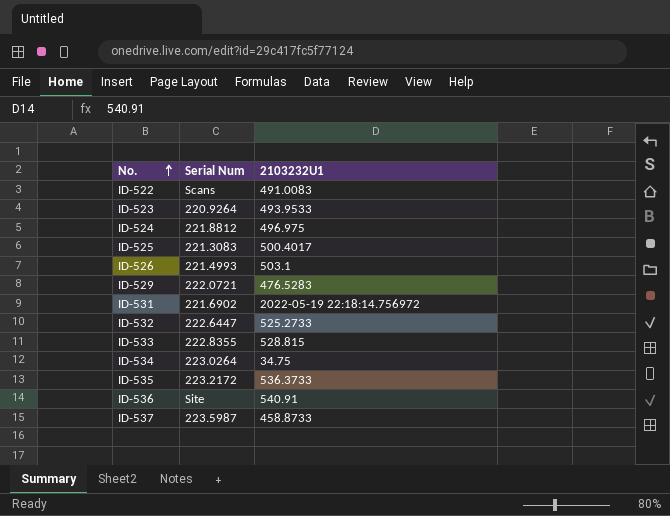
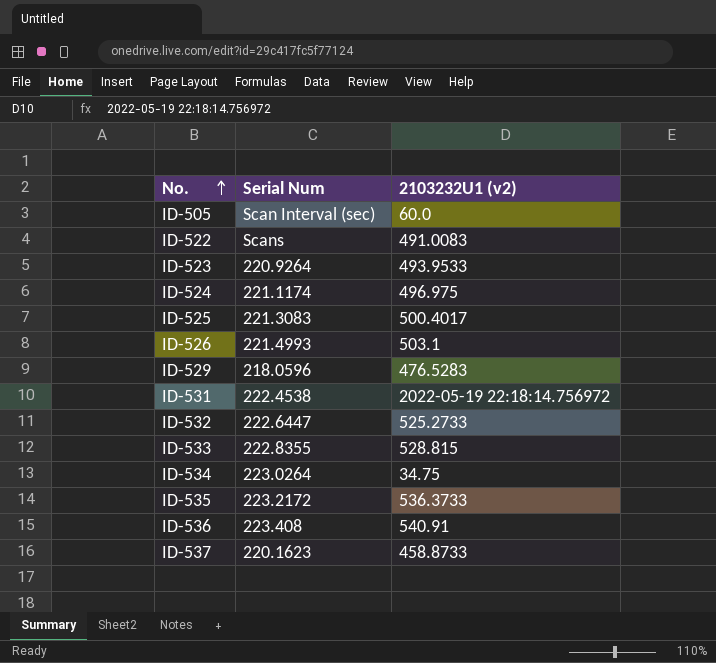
column name: 2103232U1 -> 2103232U1 (v2)
row ID-505: none -> Scan Interval (sec) | 60.0
ID-524 | Serial Num: 221.8812 -> 221.1174
ID-529 | Serial Num: 222.0721 -> 218.0596
ID-531 | Serial Num: 221.6902 -> 222.4538
ID-536 | Serial Num: Site -> 223.408
ID-537 | Serial Num: 223.5987 -> 220.1623

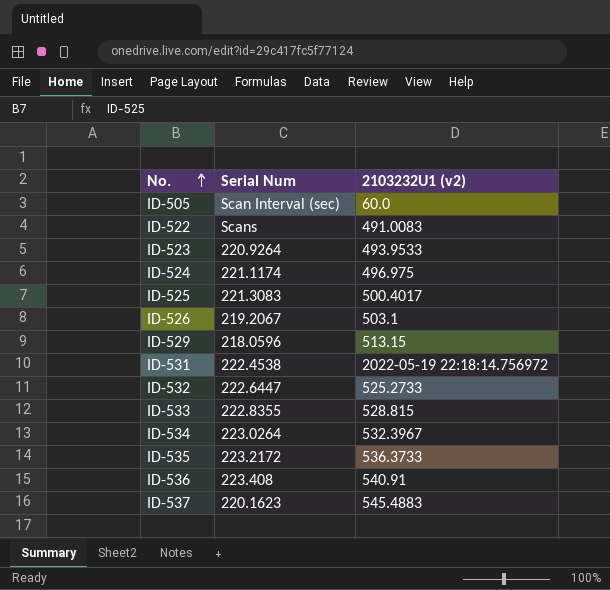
ID-526 | Serial Num: 221.4993 -> 219.2067
ID-529 | 2103232U1 (v2): 476.5283 -> 513.15
ID-534 | 2103232U1 (v2): 34.75 -> 532.3967
ID-537 | 2103232U1 (v2): 458.8733 -> 545.4883

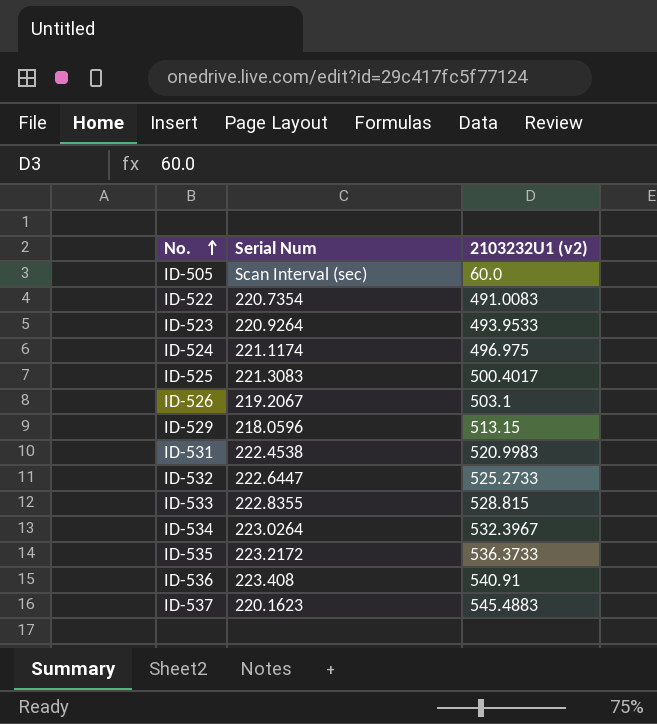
ID-522 | Serial Num: Scans -> 220.7354
ID-531 | 2103232U1 (v2): 2022-05-19 22:18:14.756972 -> 520.9983

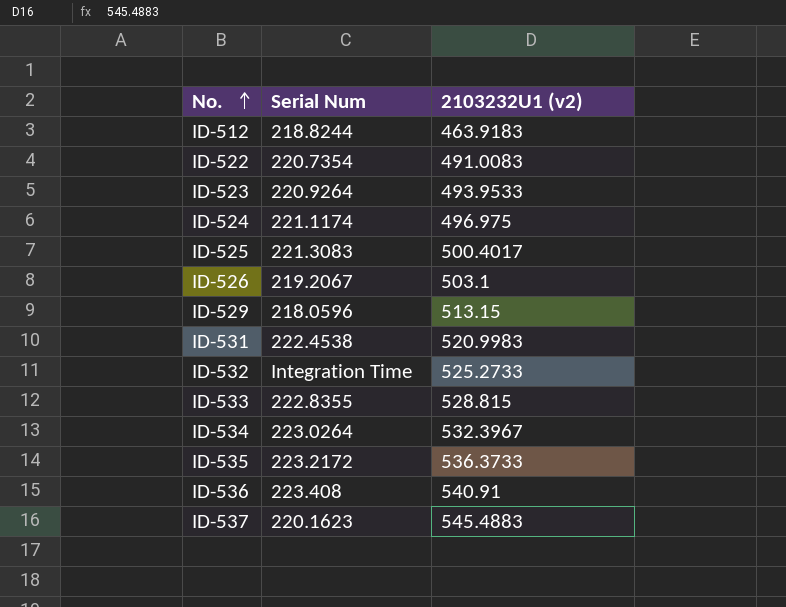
row ID-505: Scan Interval (sec) | 60.0 -> none
row ID-512: none -> 218.8244 | 463.9183
ID-532 | Serial Num: 222.6447 -> Integration Time

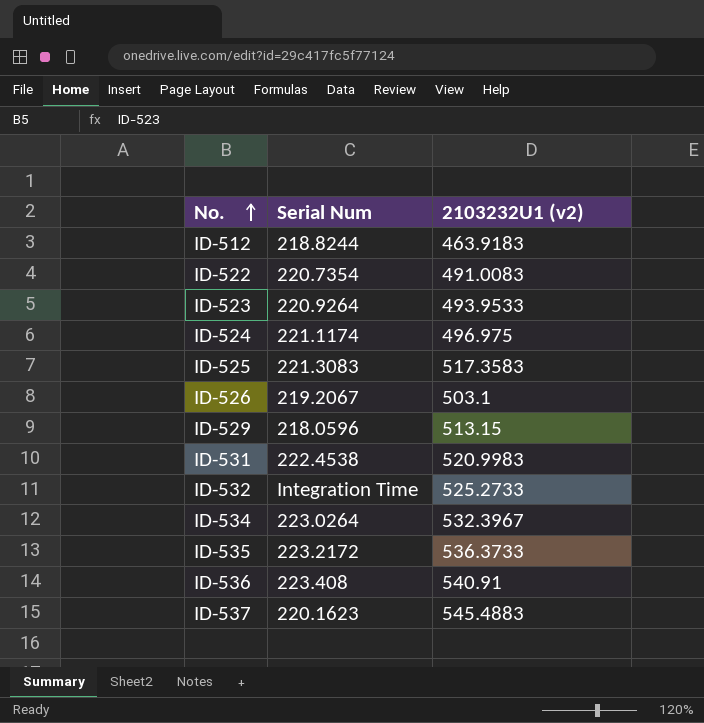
row ID-533: 222.8355 | 528.815 -> none
ID-525 | 2103232U1 (v2): 500.4017 -> 517.3583

